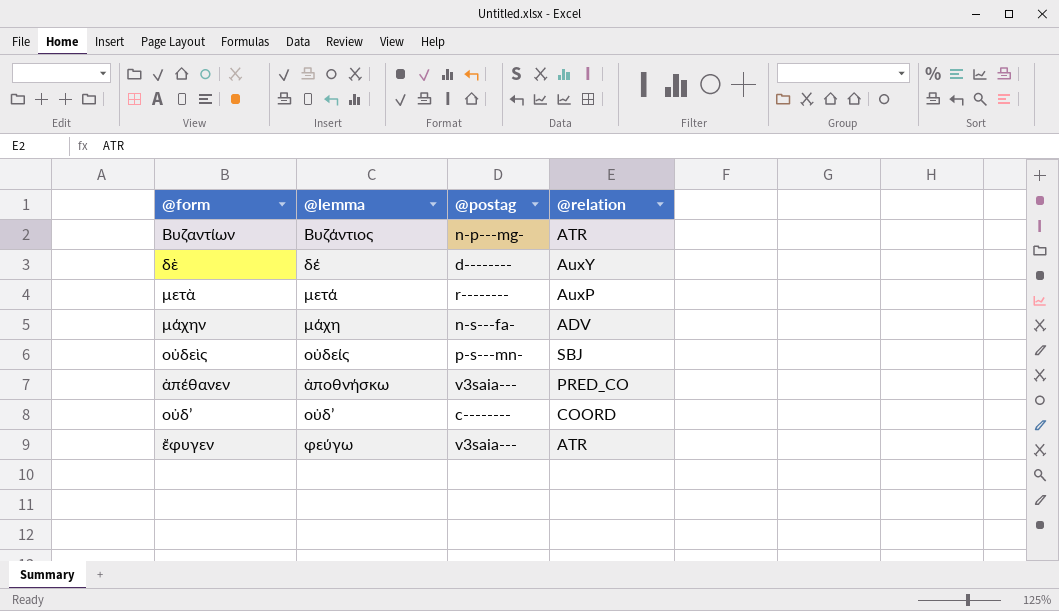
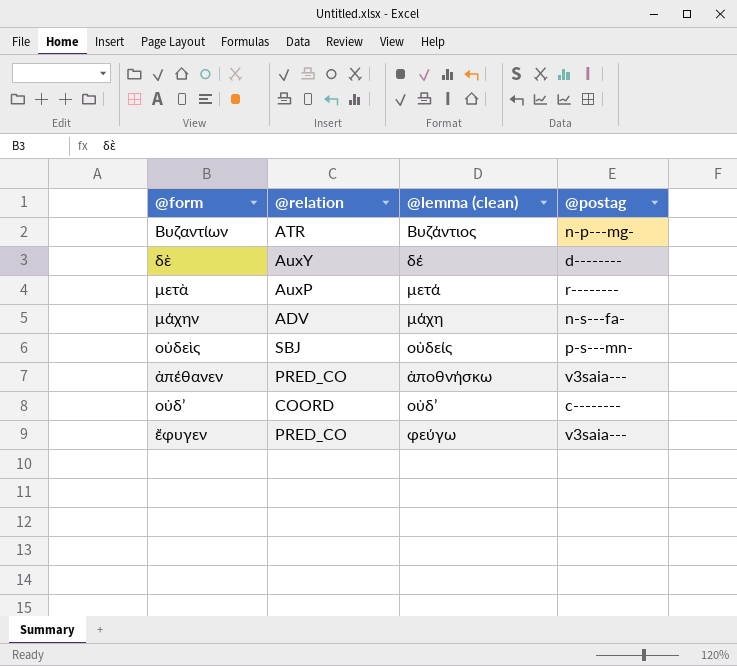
column @relation | position: 4 -> 2
column name: @lemma -> @lemma (clean)
ἔφυγεν | @relation: ATR -> PRED_CO

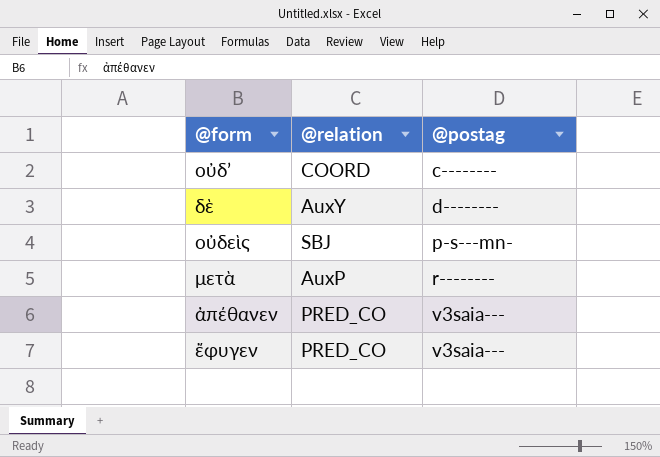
row order: none -> @postag ascending
column @lemma (clean) | position: 3 -> none
row Βυζαντίων: ATR | Βυζάντιος | n-p---mg- -> none
row μάχην: ADV | μάχη | n-s---fa- -> none

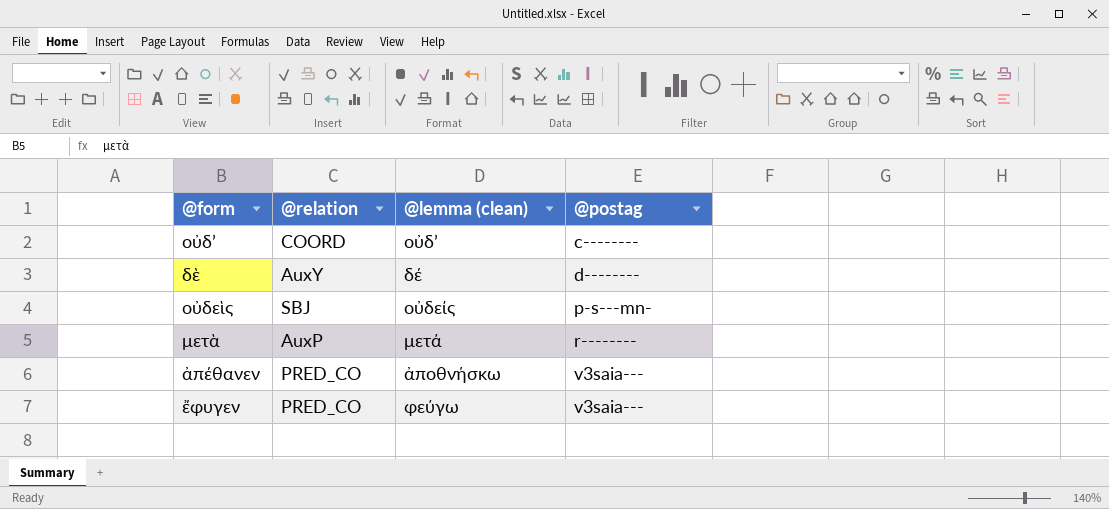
column @lemma (clean) | position: none -> 3

